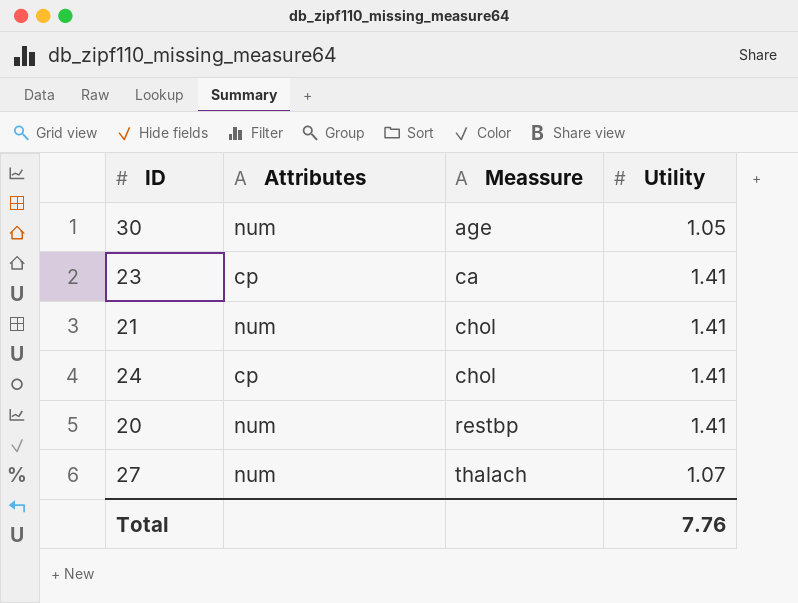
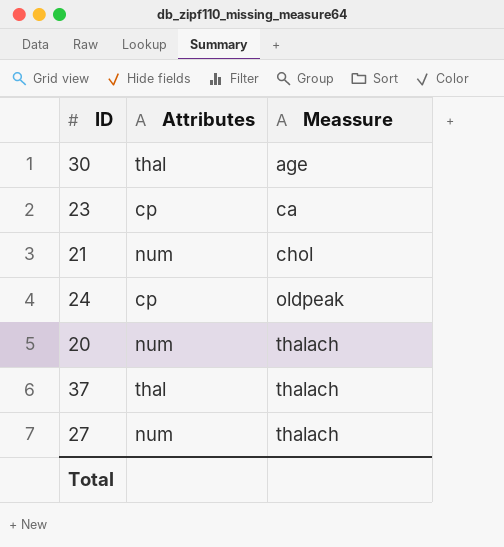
column Utility | position: 4 -> none
30 | Attributes: num -> thal
24 | Meassure: chol -> oldpeak
20 | Meassure: restbp -> thalach
row 37: none -> thal | thalach

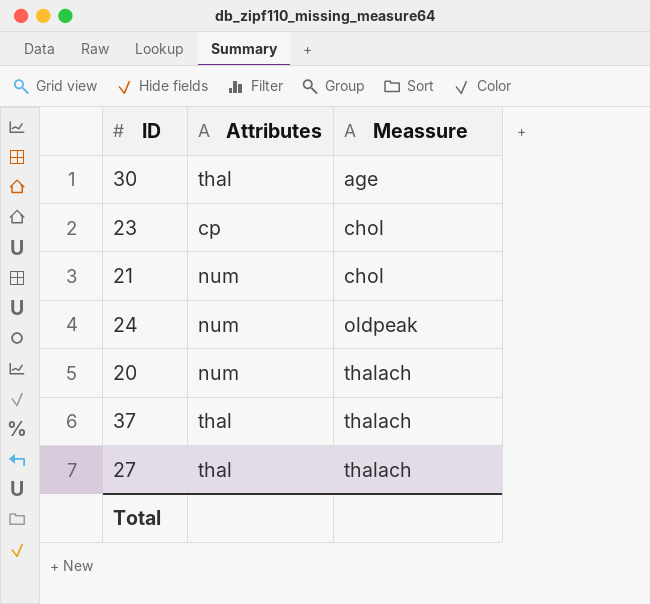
23 | Meassure: ca -> chol
24 | Attributes: cp -> num
27 | Attributes: num -> thal

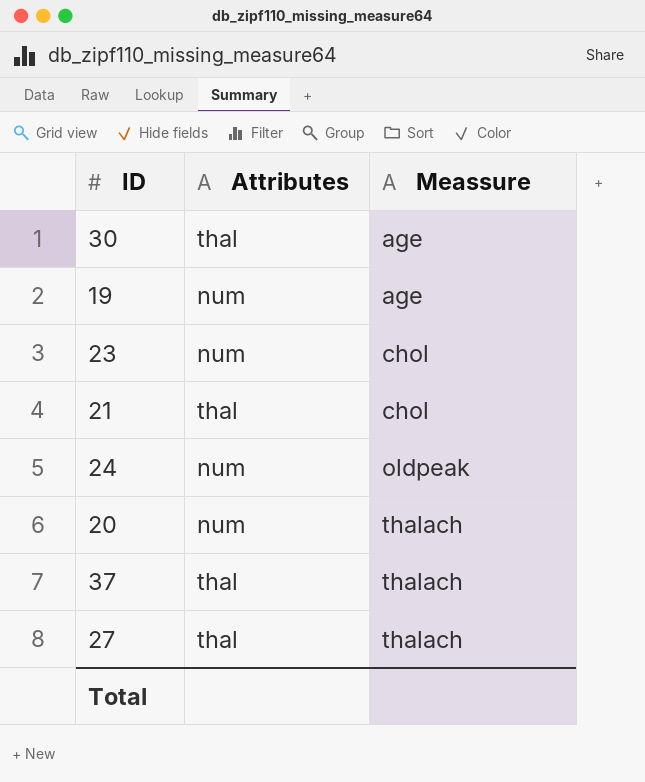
row 19: none -> num | age
23 | Attributes: cp -> num
21 | Attributes: num -> thal

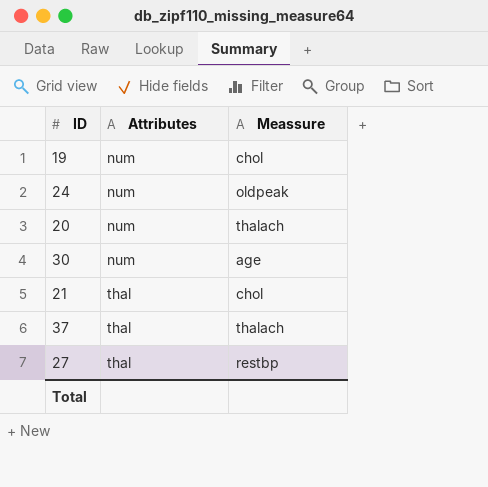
row order: Meassure ascending -> Attributes ascending
row 23: num | chol -> none
19 | Meassure: age -> chol
30 | Attributes: thal -> num
27 | Meassure: thalach -> restbp

